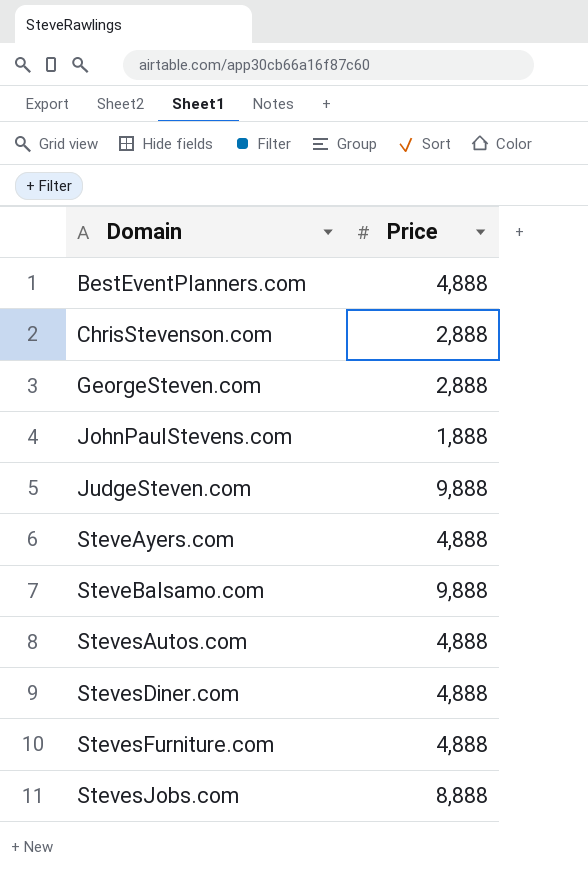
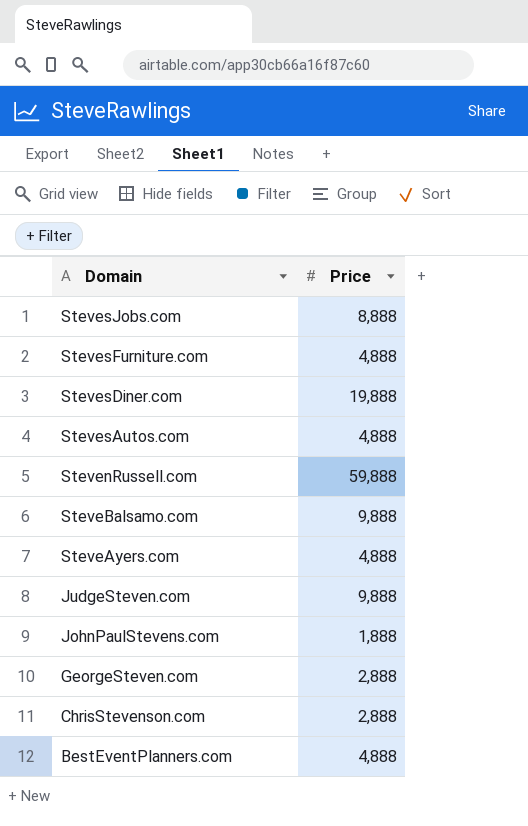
row order: Domain ascending -> Domain descending
StevesDiner.com | Price: 4,888 -> 19,888
row StevenRussell.com: none -> 59,888

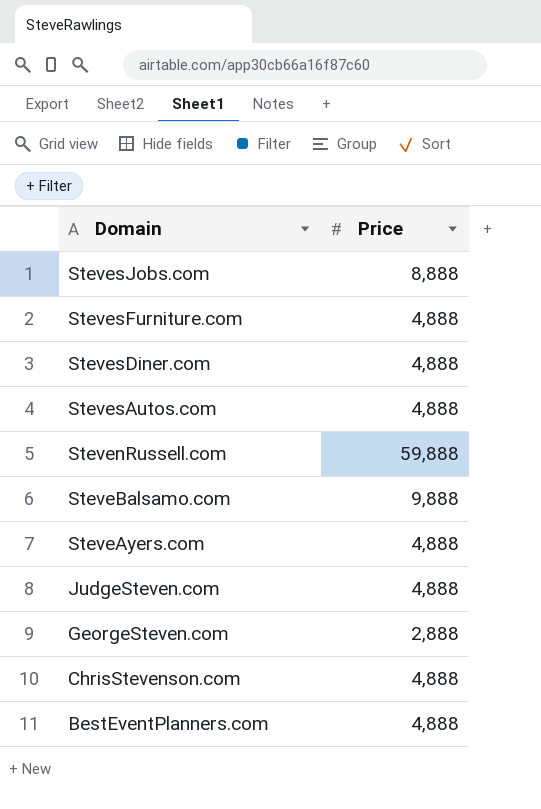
row JohnPaulStevens.com: 1,888 -> none
StevesDiner.com | Price: 19,888 -> 4,888
JudgeSteven.com | Price: 9,888 -> 4,888
ChrisStevenson.com | Price: 2,888 -> 4,888

